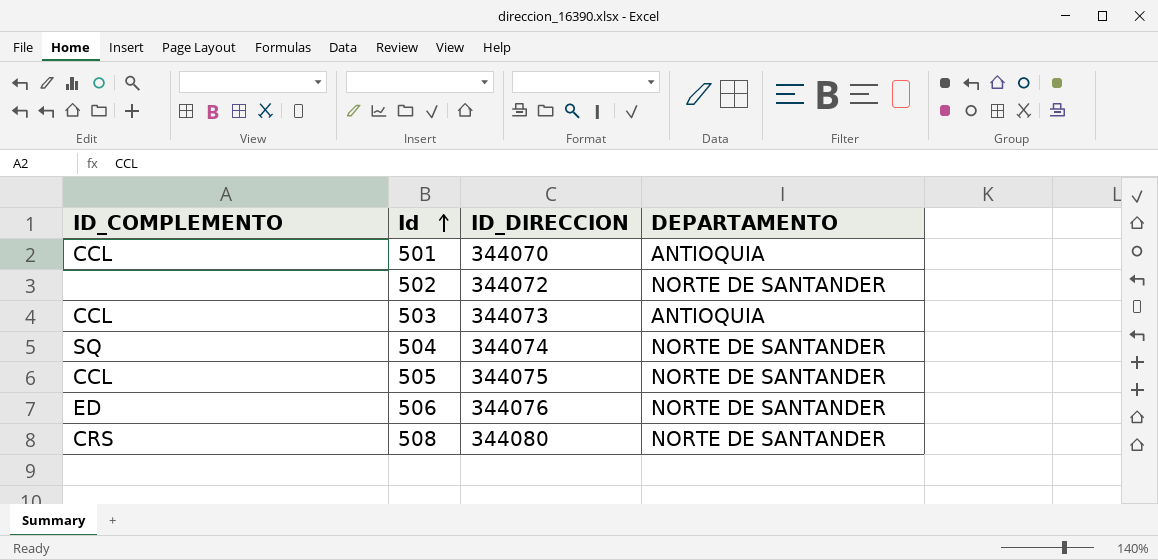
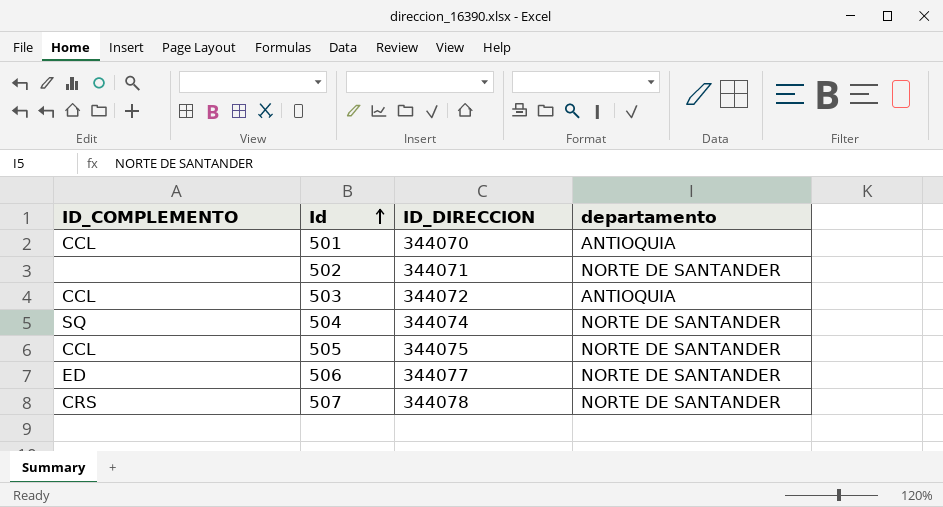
column name: DEPARTAMENTO -> departamento
row 508: CRS | 344080 | NORTE DE SANTANDER -> none
502 | ID_DIRECCION: 344072 -> 344071
503 | ID_DIRECCION: 344073 -> 344072
506 | ID_DIRECCION: 344076 -> 344077
row 507: none -> CRS | 344078 | NORTE DE SANTANDER

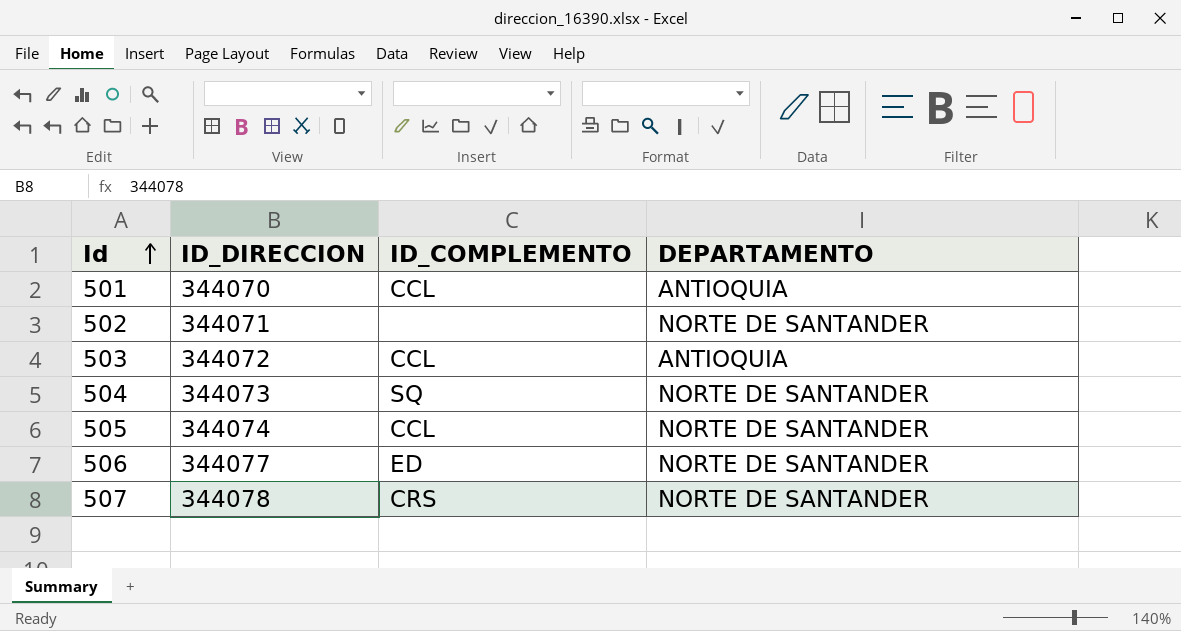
column ID_COMPLEMENTO | position: 1 -> 3
column name: departamento -> DEPARTAMENTO
504 | ID_DIRECCION: 344074 -> 344073
505 | ID_DIRECCION: 344075 -> 344074

